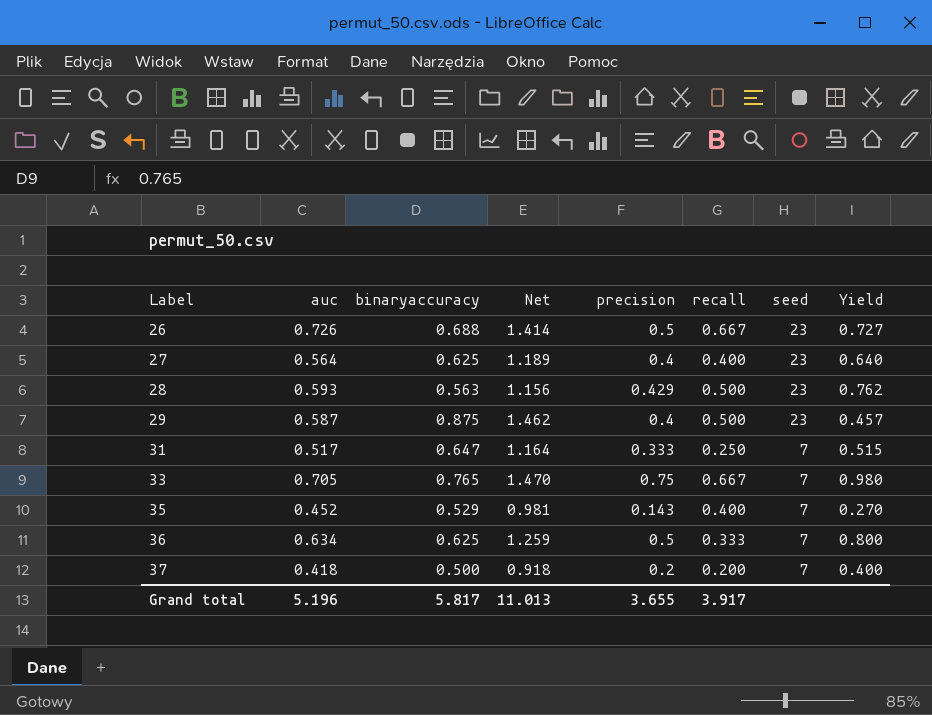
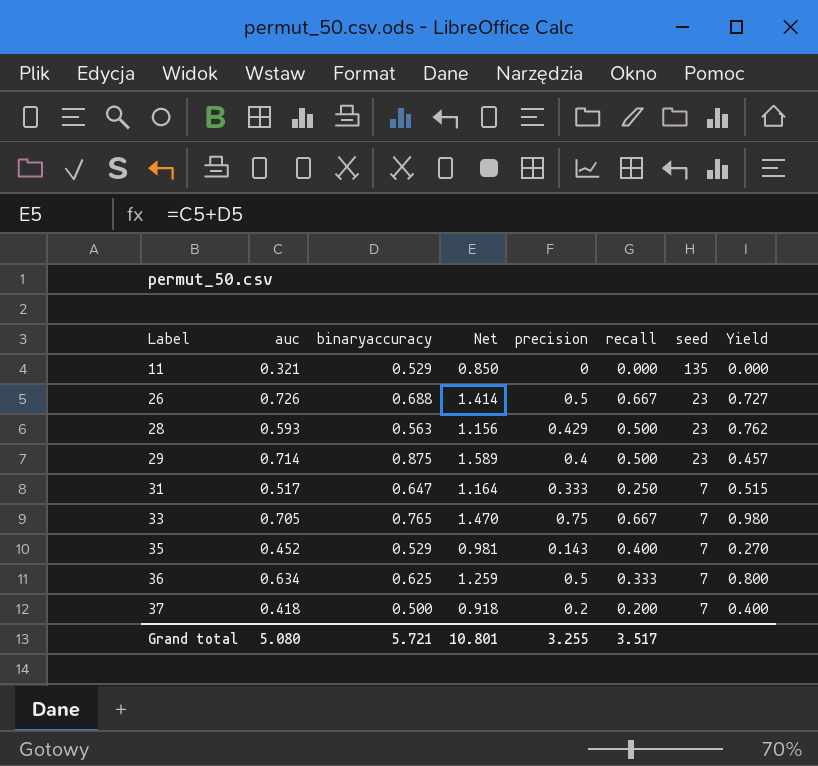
row 27: 0.564 | 0.625 | 1.189 | 0.4 | 0.400 | 23 | 0.640 -> none
row 11: none -> 0.321 | 0.529 | 0.850 | 0 | 0.000 | 135 | 0.000
29 | auc: 0.587 -> 0.714
29 | Net: 1.462 -> 1.589
Grand total | auc: 5.196 -> 5.080
Grand total | binaryaccuracy: 5.817 -> 5.721
Grand total | Net: 11.013 -> 10.801
Grand total | precision: 3.655 -> 3.255
Grand total | recall: 3.917 -> 3.517

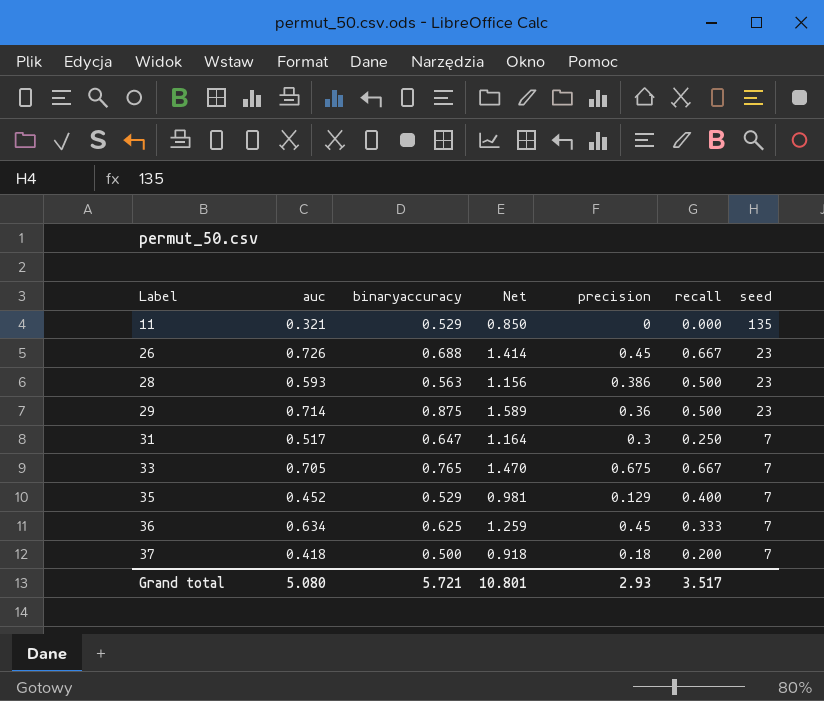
column Yield | formula: [precision] / [binaryaccuracy] -> none
26 | precision: 0.5 -> 0.45
28 | precision: 0.429 -> 0.386
29 | precision: 0.4 -> 0.36
31 | precision: 0.333 -> 0.3
33 | precision: 0.75 -> 0.675
35 | precision: 0.143 -> 0.129
36 | precision: 0.5 -> 0.45
37 | precision: 0.2 -> 0.18
Grand total | precision: 3.255 -> 2.93

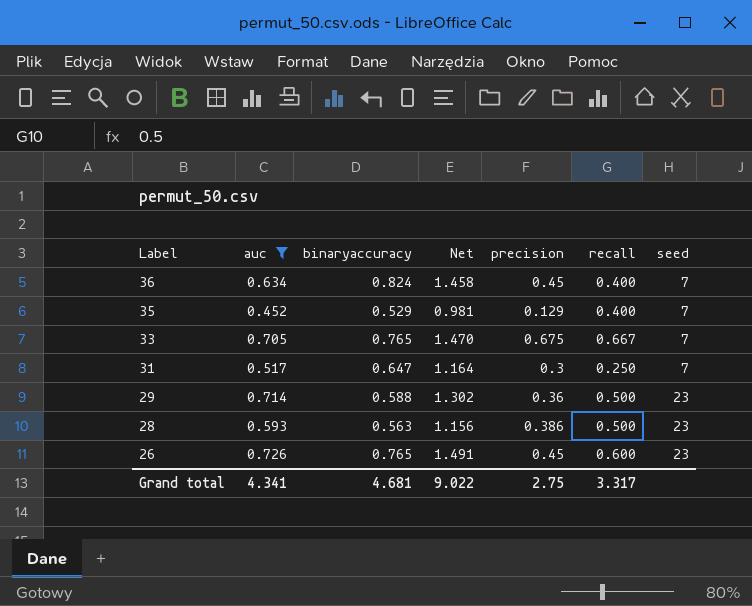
filter: none -> auc >= 0.452
row order: Label ascending -> Label descending
36 | binaryaccuracy: 0.625 -> 0.824
36 | Net: 1.259 -> 1.458
36 | recall: 0.333 -> 0.400
29 | binaryaccuracy: 0.875 -> 0.588
29 | Net: 1.589 -> 1.302
26 | binaryaccuracy: 0.688 -> 0.765
26 | Net: 1.414 -> 1.491
26 | recall: 0.667 -> 0.600
Grand total | auc: 5.080 -> 4.341
Grand total | binaryaccuracy: 5.721 -> 4.681
Grand total | Net: 10.801 -> 9.022
Grand total | precision: 2.93 -> 2.75
Grand total | recall: 3.517 -> 3.317

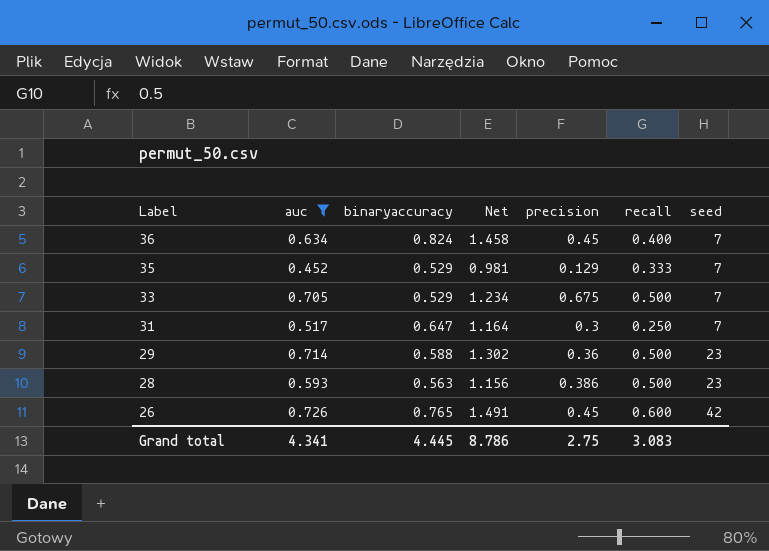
35 | recall: 0.400 -> 0.333
33 | binaryaccuracy: 0.765 -> 0.529
33 | Net: 1.470 -> 1.234
33 | recall: 0.667 -> 0.500
26 | seed: 23 -> 42
Grand total | binaryaccuracy: 4.681 -> 4.445
Grand total | Net: 9.022 -> 8.786
Grand total | recall: 3.317 -> 3.083

